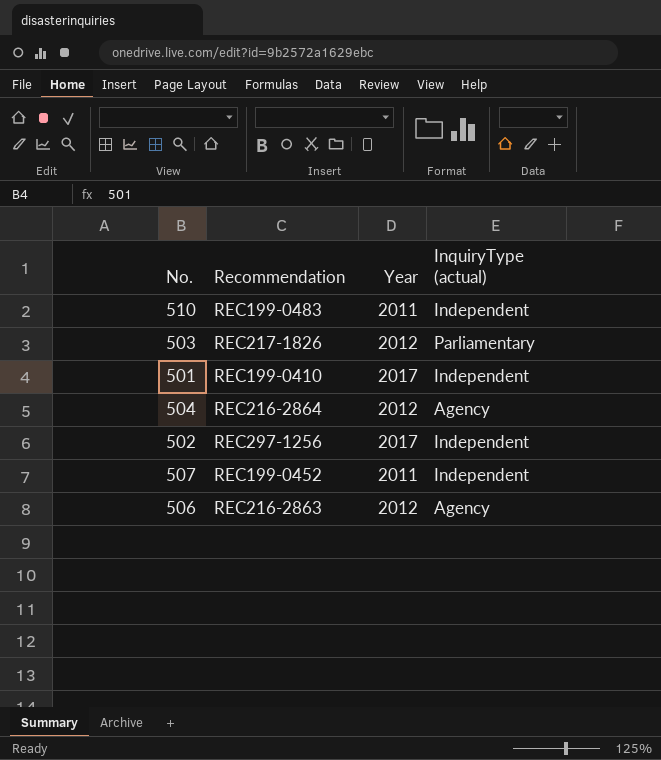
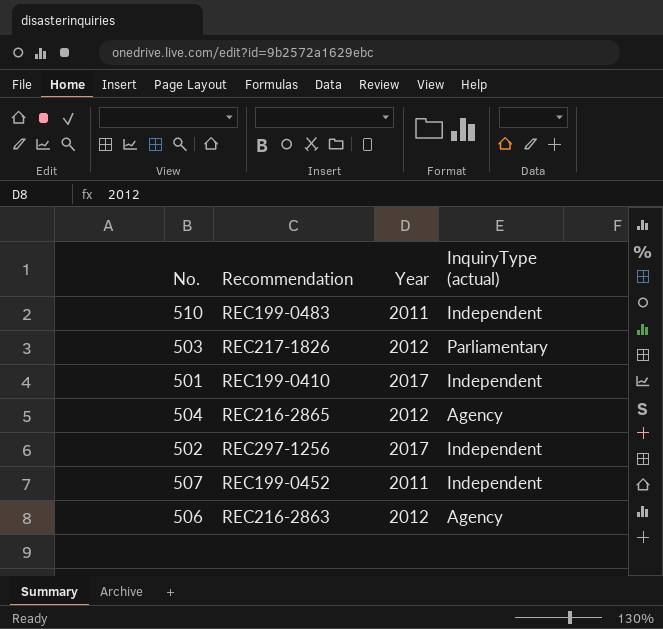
504 | Recommendation: REC216-2864 -> REC216-2865

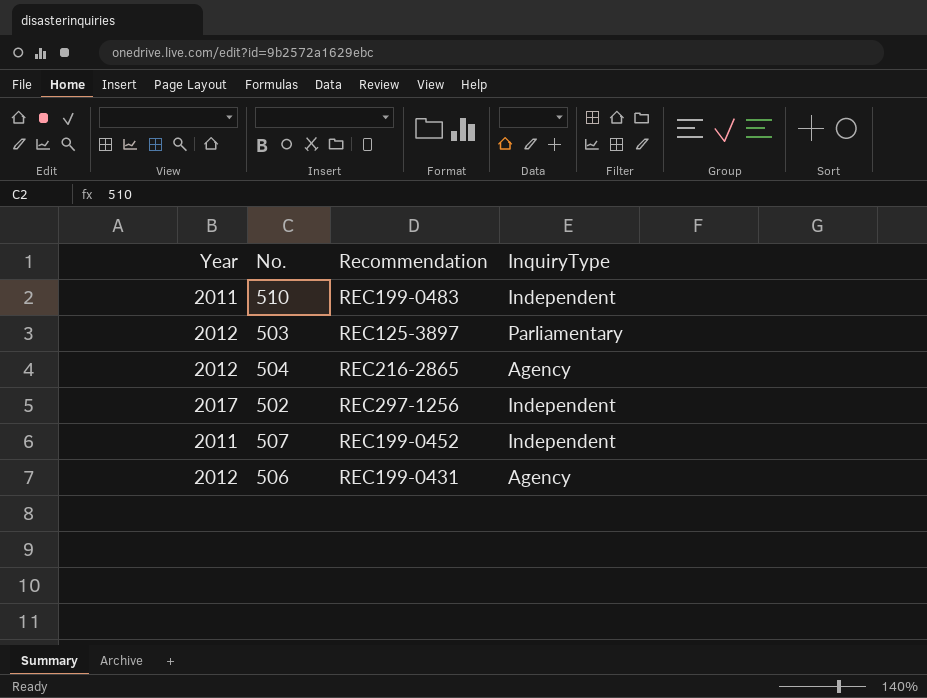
column Year | position: 3 -> 1
column name: InquiryType (actual) -> InquiryType
row 501: REC199-0410 | 2017 | Independent -> none
503 | Recommendation: REC217-1826 -> REC125-3897
506 | Recommendation: REC216-2863 -> REC199-0431

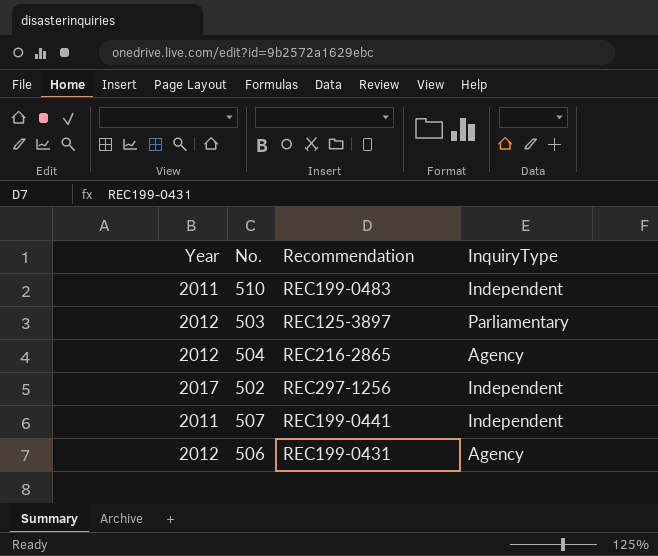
507 | Recommendation: REC199-0452 -> REC199-0441

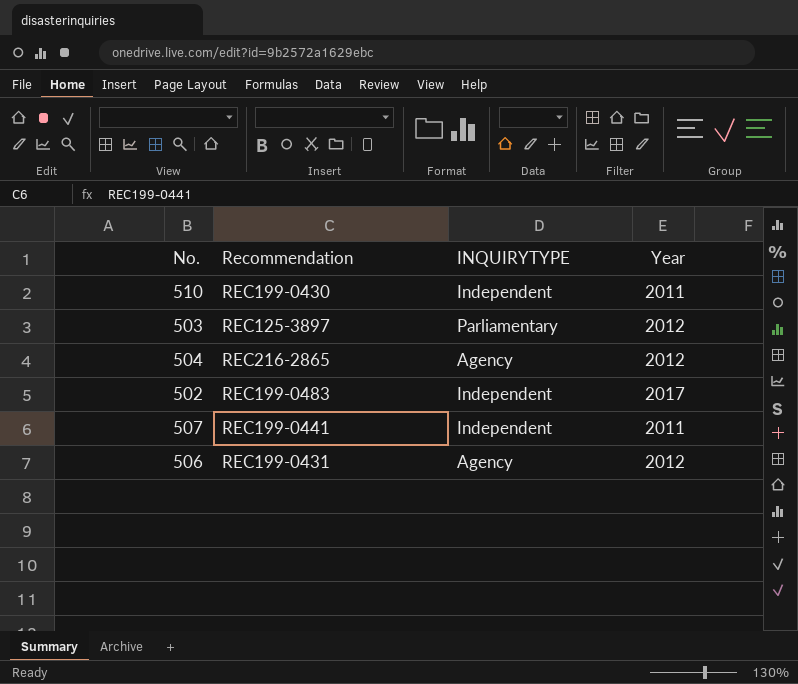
column name: InquiryType -> INQUIRYTYPE
column Year | position: 1 -> 4
510 | Recommendation: REC199-0483 -> REC199-0430
502 | Recommendation: REC297-1256 -> REC199-0483

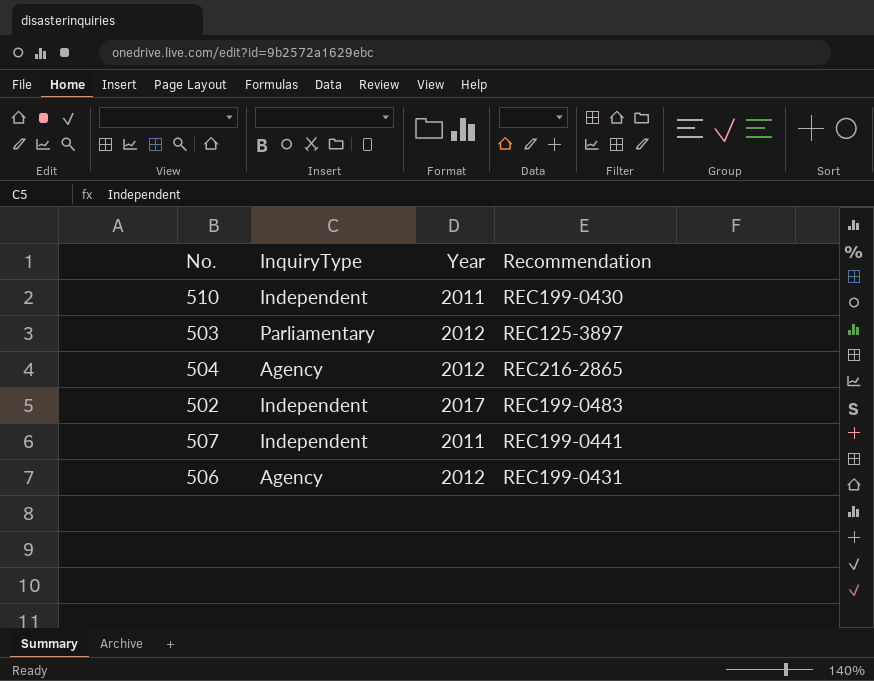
column name: INQUIRYTYPE -> InquiryType
column Recommendation | position: 2 -> 4

